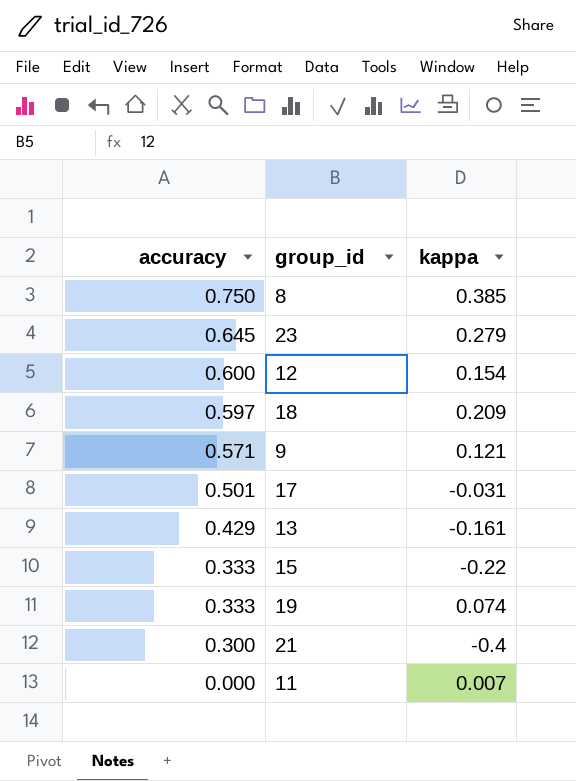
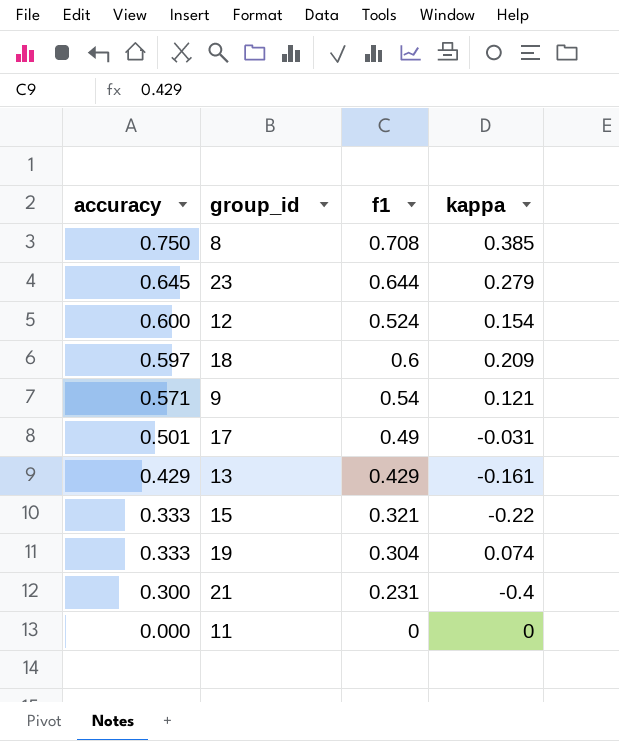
column f1 | position: none -> 3
11 | kappa: 0.007 -> 0

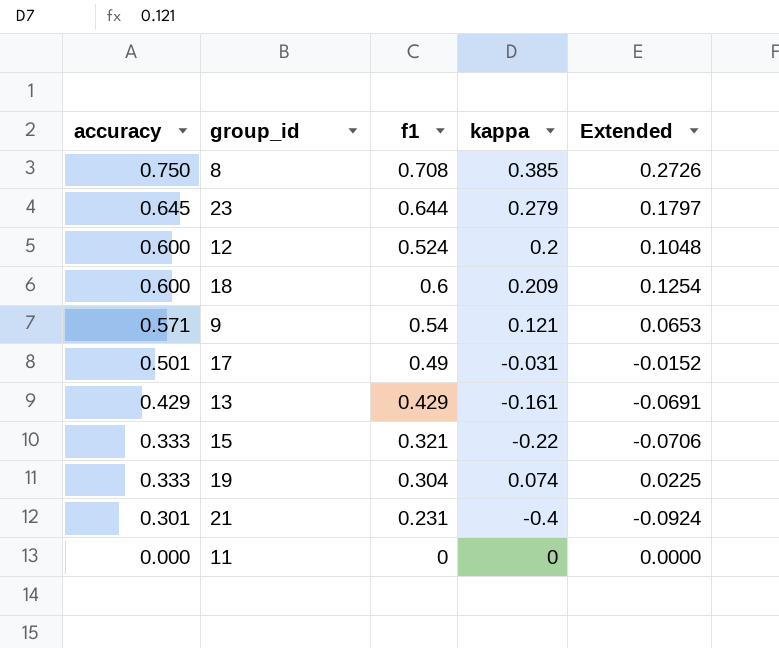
column Extended | formula: none -> [f1] * [kappa]
12 | kappa: 0.154 -> 0.2
18 | accuracy: 0.597 -> 0.600
21 | accuracy: 0.300 -> 0.301

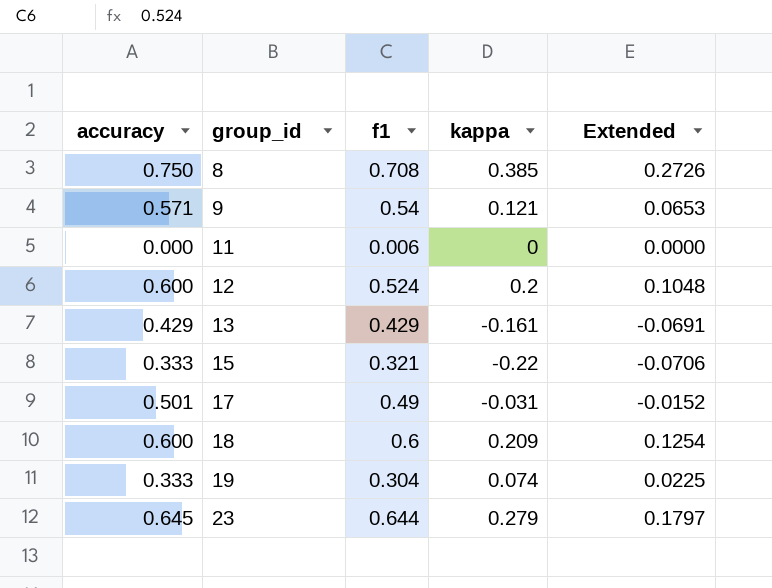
row order: accuracy descending -> group_id ascending
row 21: 0.301 | 0.231 | -0.4 | -0.0924 -> none
11 | f1: 0 -> 0.006

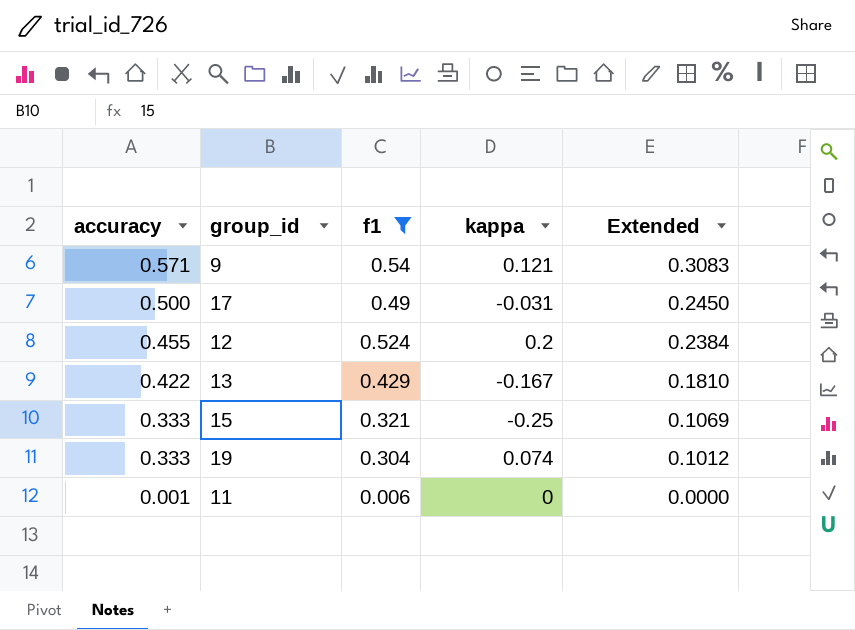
filter: none -> f1 <= 0.54
row order: group_id ascending -> accuracy descending
column Extended | formula: [f1] * [kappa] -> [accuracy] * [f1]
17 | accuracy: 0.501 -> 0.500
12 | accuracy: 0.600 -> 0.455
13 | accuracy: 0.429 -> 0.422
13 | kappa: -0.161 -> -0.167
15 | kappa: -0.22 -> -0.25
11 | accuracy: 0.000 -> 0.001

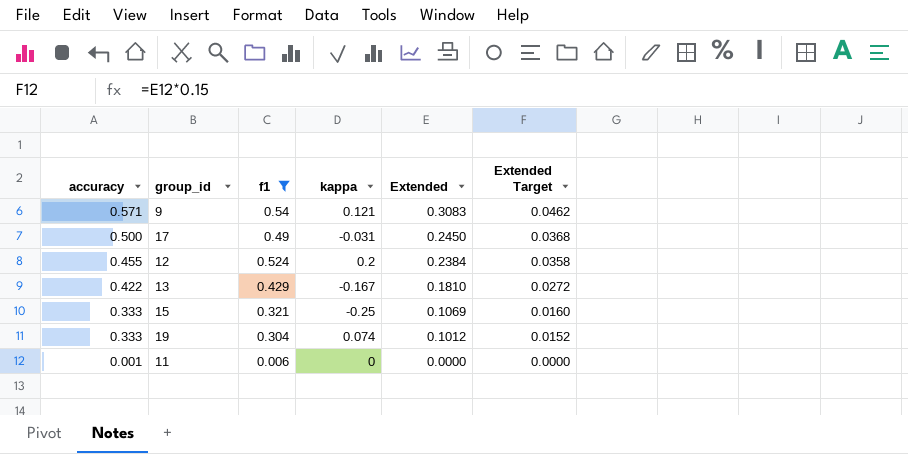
column Extended Target | formula: none -> [Extended] * 0.15

